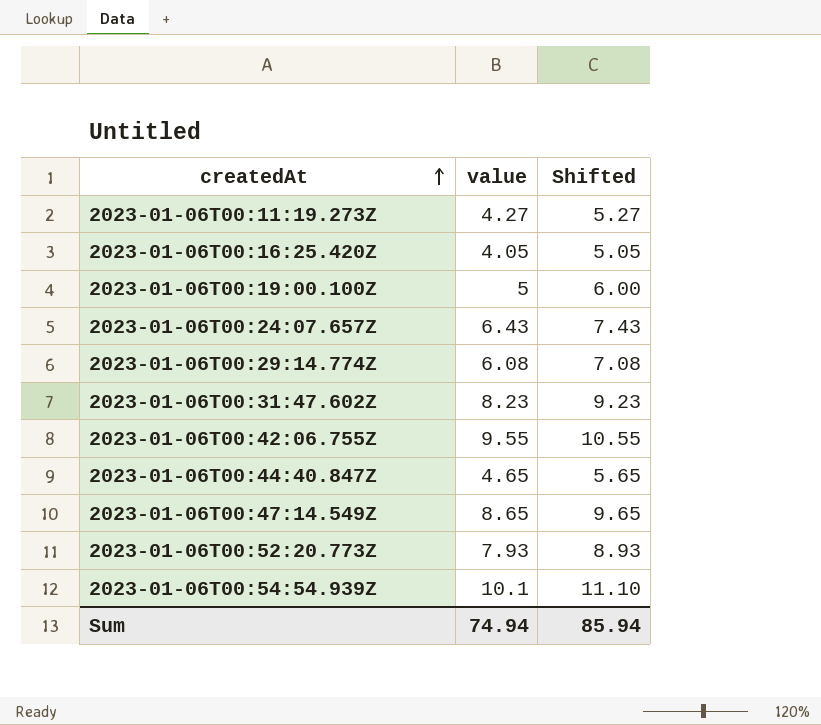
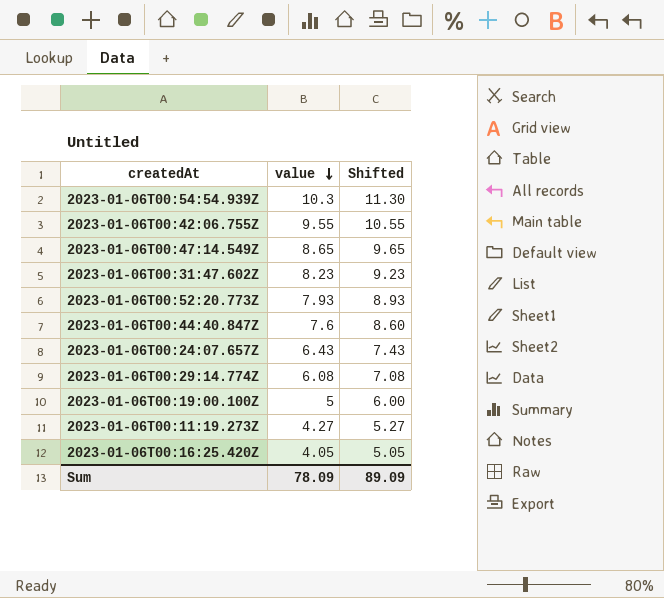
row order: createdAt ascending -> value descending
2023-01-06T00:54:54.939Z | value: 10.1 -> 10.3
2023-01-06T00:54:54.939Z | Shifted: 11.10 -> 11.30
2023-01-06T00:44:40.847Z | value: 4.65 -> 7.6
2023-01-06T00:44:40.847Z | Shifted: 5.65 -> 8.60
Sum | value: 74.94 -> 78.09
Sum | Shifted: 85.94 -> 89.09

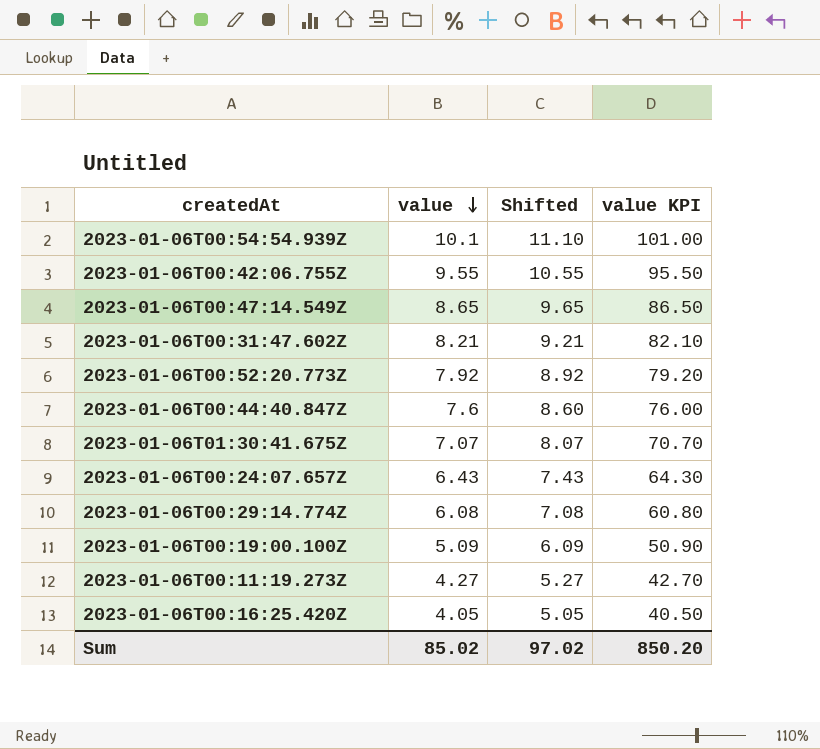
column value KPI | formula: none -> [value] * 10
2023-01-06T00:54:54.939Z | value: 10.3 -> 10.1
2023-01-06T00:54:54.939Z | Shifted: 11.30 -> 11.10
2023-01-06T00:31:47.602Z | value: 8.23 -> 8.21
2023-01-06T00:31:47.602Z | Shifted: 9.23 -> 9.21
2023-01-06T00:52:20.773Z | value: 7.93 -> 7.92
2023-01-06T00:52:20.773Z | Shifted: 8.93 -> 8.92
row 2023-01-06T01:30:41.675Z: none -> 7.07 | 8.07 | 70.70
2023-01-06T00:19:00.100Z | value: 5 -> 5.09
2023-01-06T00:19:00.100Z | Shifted: 6.00 -> 6.09
Sum | value: 78.09 -> 85.02
Sum | Shifted: 89.09 -> 97.02

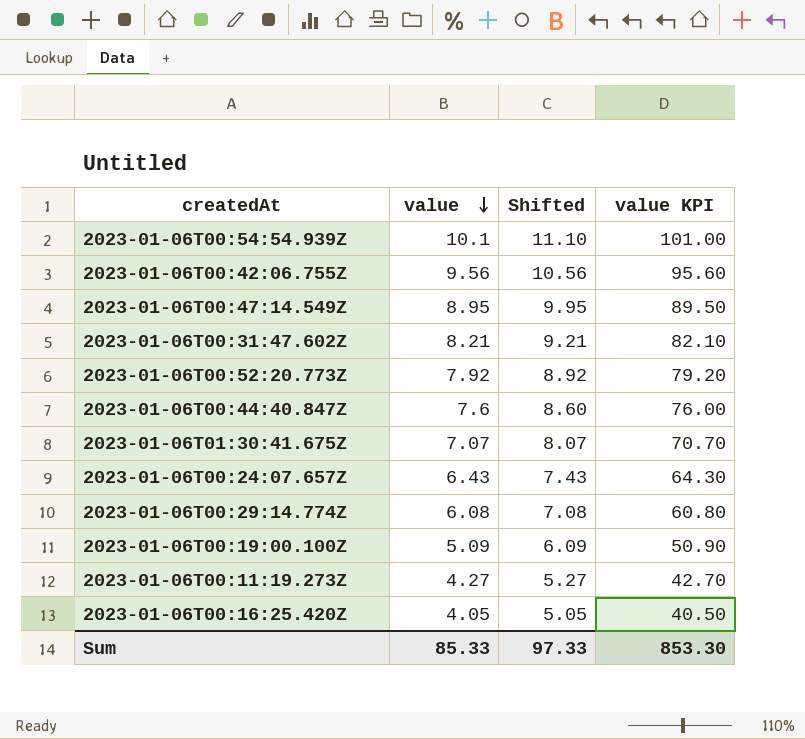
2023-01-06T00:42:06.755Z | value: 9.55 -> 9.56
2023-01-06T00:42:06.755Z | Shifted: 10.55 -> 10.56
2023-01-06T00:42:06.755Z | value KPI: 95.50 -> 95.60
2023-01-06T00:47:14.549Z | value: 8.65 -> 8.95
2023-01-06T00:47:14.549Z | Shifted: 9.65 -> 9.95
2023-01-06T00:47:14.549Z | value KPI: 86.50 -> 89.50
Sum | value: 85.02 -> 85.33
Sum | Shifted: 97.02 -> 97.33
Sum | value KPI: 850.20 -> 853.30

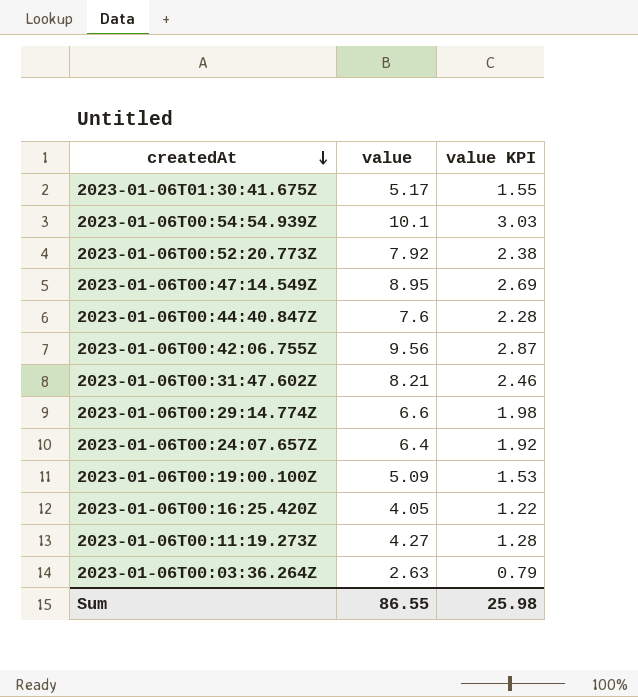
row order: value descending -> createdAt descending
column Shifted | formula: [value] + 1 -> none
column value KPI | formula: [value] * 10 -> [value] * 0.3
2023-01-06T01:30:41.675Z | value: 7.07 -> 5.17
2023-01-06T00:29:14.774Z | value: 6.08 -> 6.6
2023-01-06T00:24:07.657Z | value: 6.43 -> 6.4
row 2023-01-06T00:03:36.264Z: none -> 2.63 | 0.79
Sum | value: 85.33 -> 86.55
Sum | value KPI: 853.30 -> 25.98

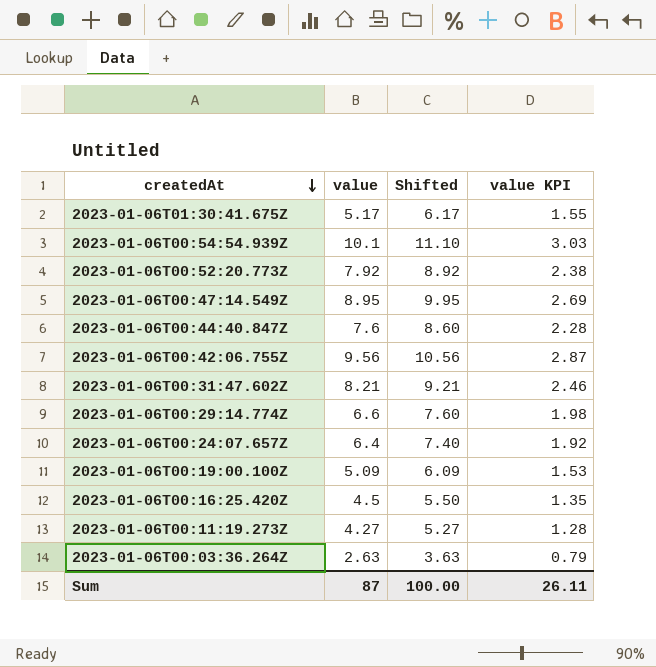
column Shifted | formula: none -> [value] + 1
2023-01-06T00:16:25.420Z | value: 4.05 -> 4.5
2023-01-06T00:16:25.420Z | value KPI: 1.22 -> 1.35
Sum | value: 86.55 -> 87
Sum | value KPI: 25.98 -> 26.11

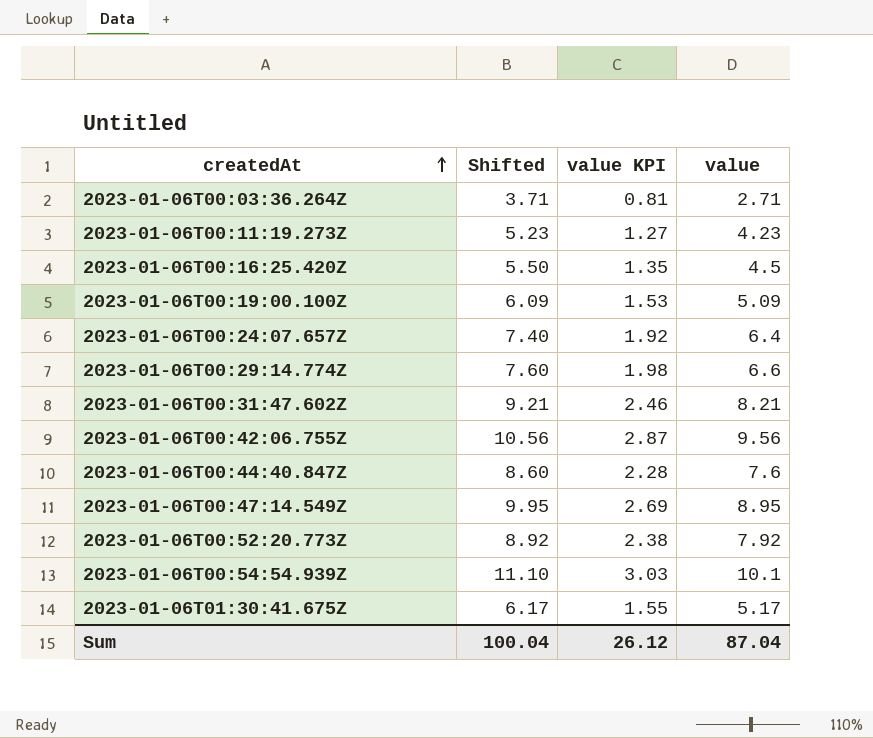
row order: createdAt descending -> createdAt ascending
column value | position: 2 -> 4
2023-01-06T00:03:36.264Z | Shifted: 3.63 -> 3.71
2023-01-06T00:03:36.264Z | value KPI: 0.79 -> 0.81
2023-01-06T00:03:36.264Z | value: 2.63 -> 2.71
2023-01-06T00:11:19.273Z | Shifted: 5.27 -> 5.23
2023-01-06T00:11:19.273Z | value KPI: 1.28 -> 1.27
2023-01-06T00:11:19.273Z | value: 4.27 -> 4.23
Sum | Shifted: 100.00 -> 100.04
Sum | value KPI: 26.11 -> 26.12
Sum | value: 87 -> 87.04

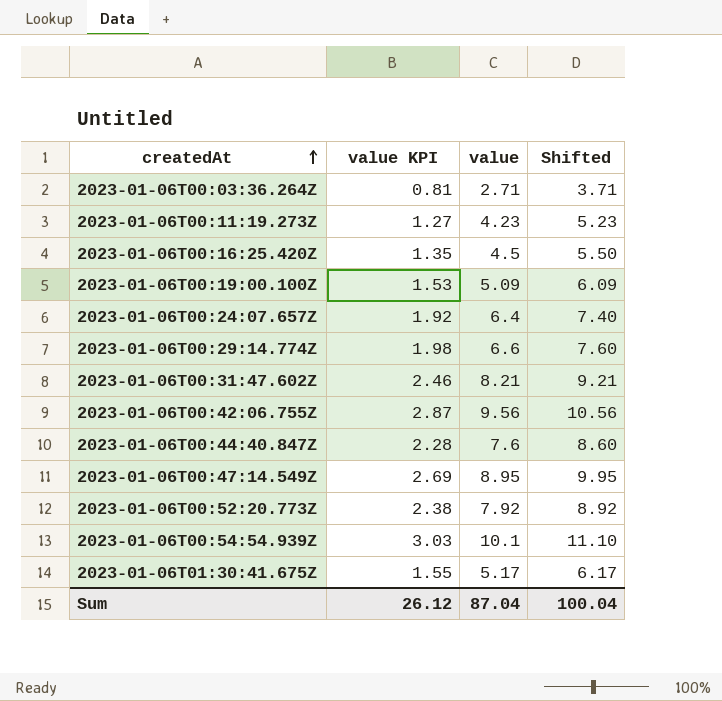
column Shifted | position: 2 -> 4

